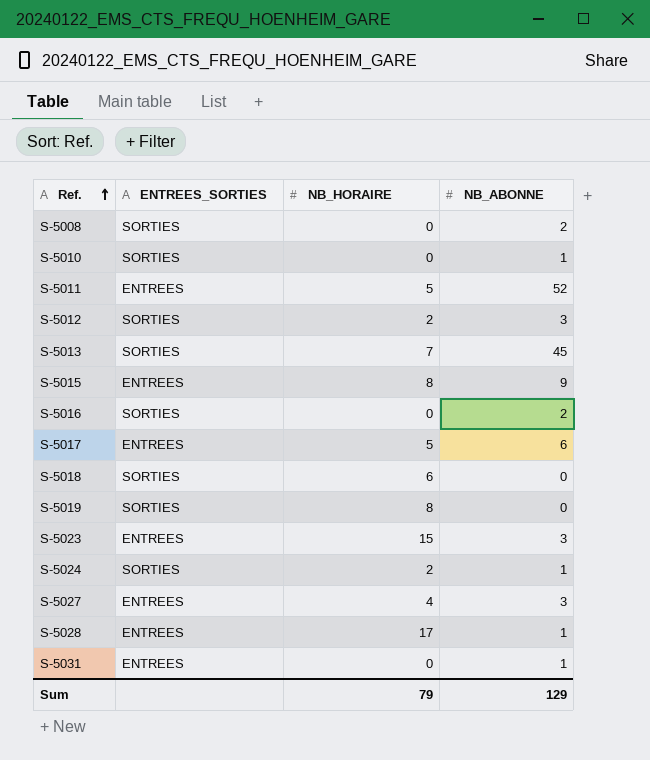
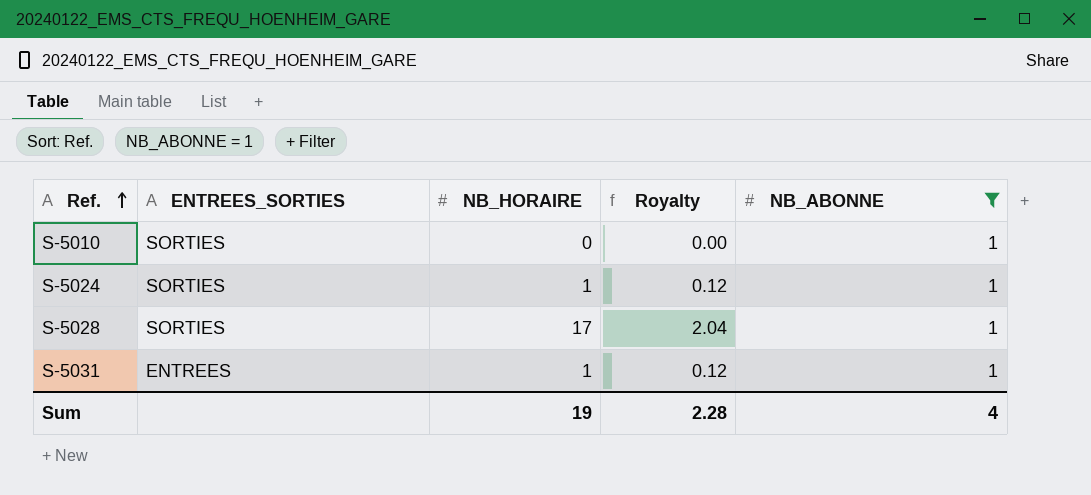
filter: none -> NB_ABONNE = 1
column Royalty | formula: none -> [NB_HORAIRE] * 0.12
S-5024 | NB_HORAIRE: 2 -> 1
S-5028 | ENTREES_SORTIES: ENTREES -> SORTIES
S-5031 | NB_HORAIRE: 0 -> 1
Sum | NB_HORAIRE: 79 -> 19
Sum | NB_ABONNE: 129 -> 4

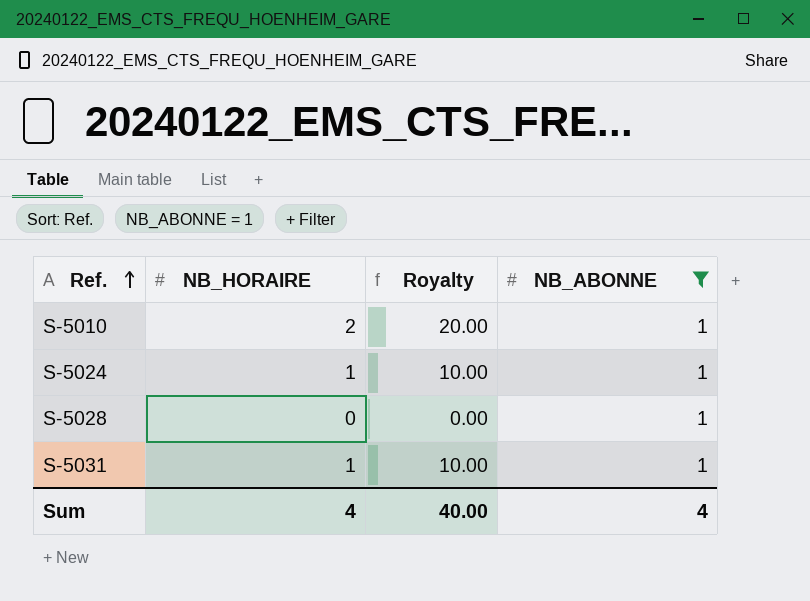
column ENTREES_SORTIES | position: 2 -> none
column Royalty | formula: [NB_HORAIRE] * 0.12 -> [NB_HORAIRE] * 10
S-5010 | NB_HORAIRE: 0 -> 2
S-5028 | NB_HORAIRE: 17 -> 0
Sum | NB_HORAIRE: 19 -> 4
Sum | Royalty: 2.28 -> 40.00

